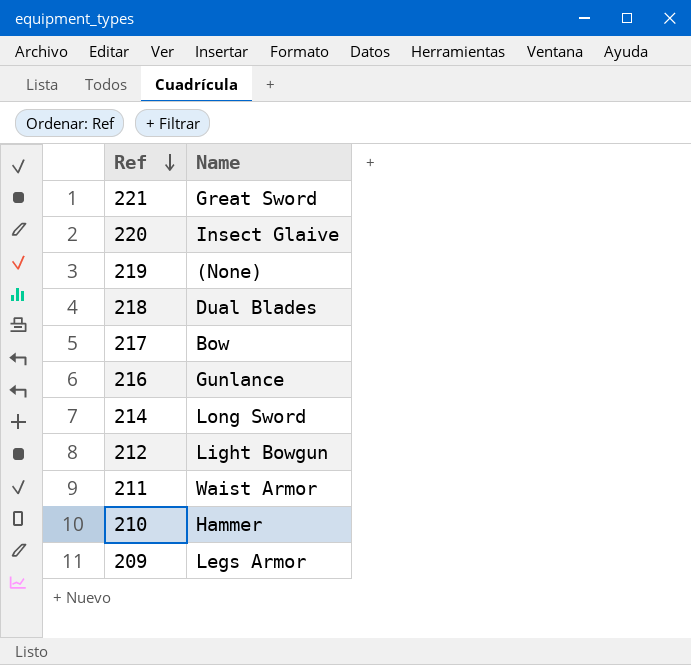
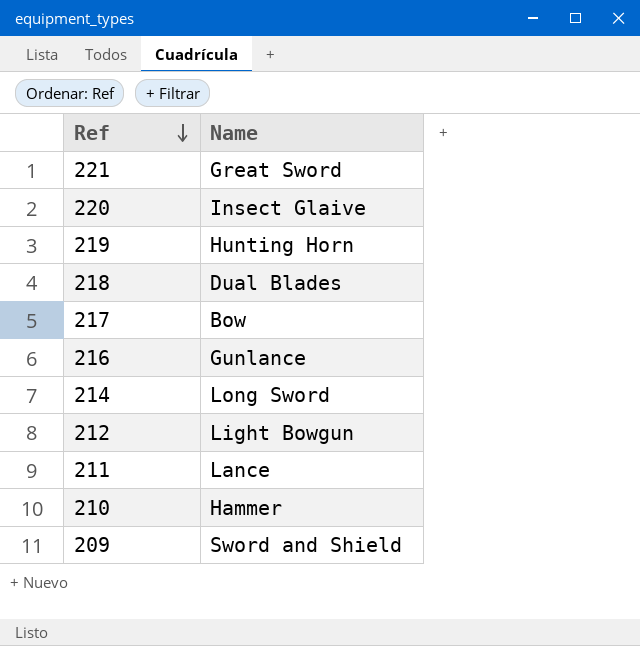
219 | Name: (None) -> Hunting Horn
211 | Name: Waist Armor -> Lance
209 | Name: Legs Armor -> Sword and Shield

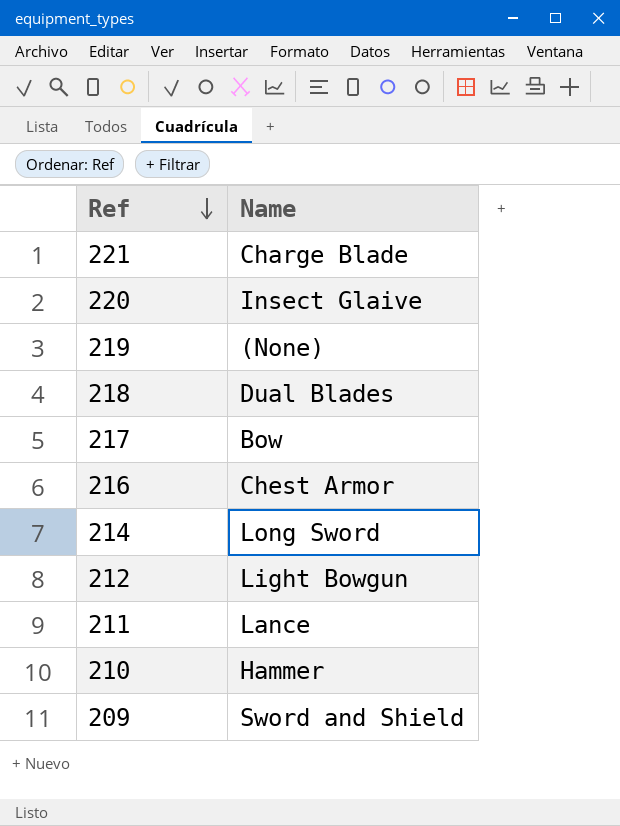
221 | Name: Great Sword -> Charge Blade
219 | Name: Hunting Horn -> (None)
216 | Name: Gunlance -> Chest Armor

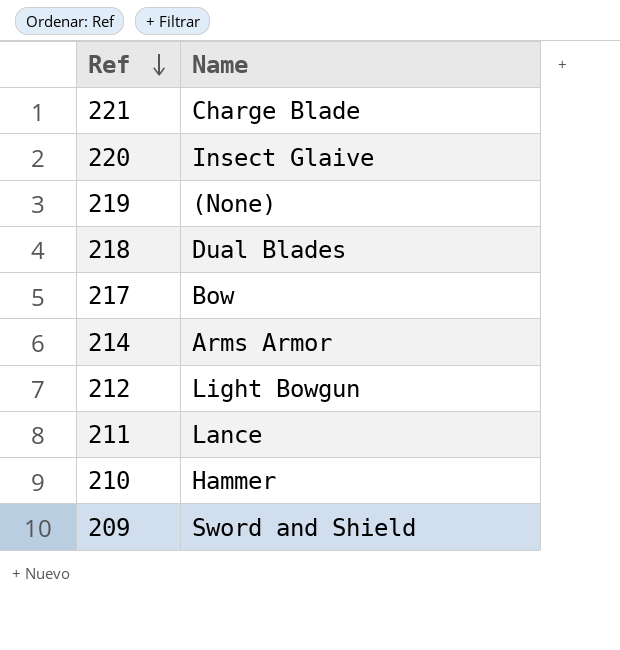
row 216: Chest Armor -> none
214 | Name: Long Sword -> Arms Armor

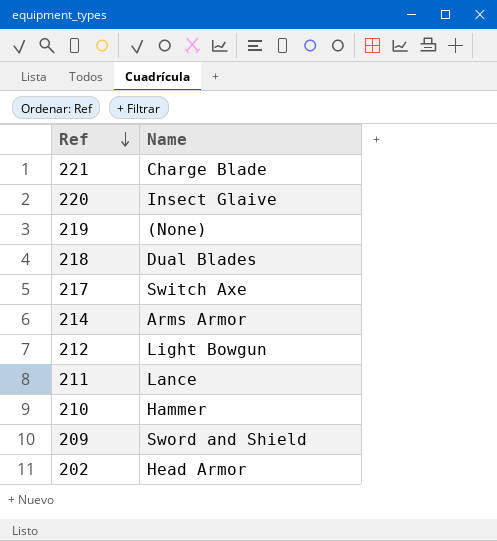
217 | Name: Bow -> Switch Axe
row 202: none -> Head Armor

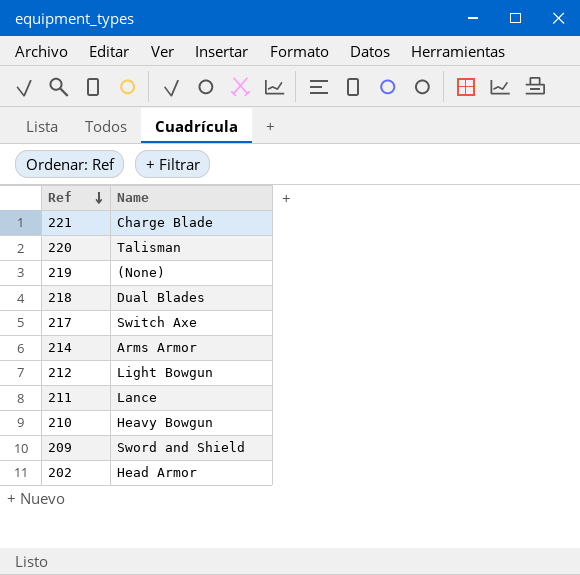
220 | Name: Insect Glaive -> Talisman
210 | Name: Hammer -> Heavy Bowgun

